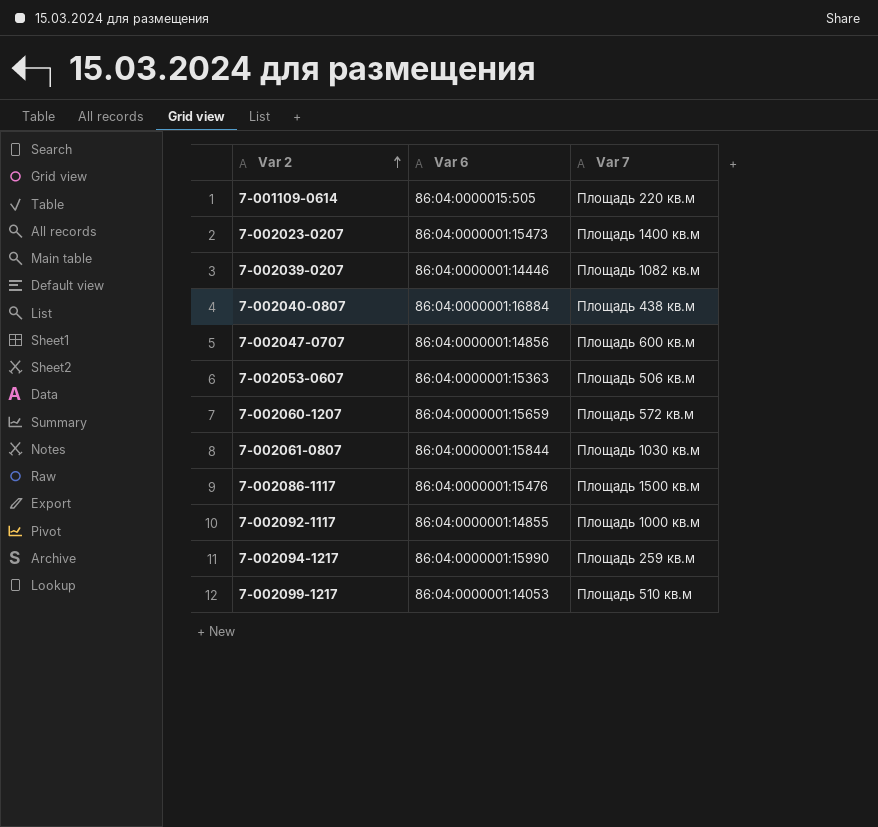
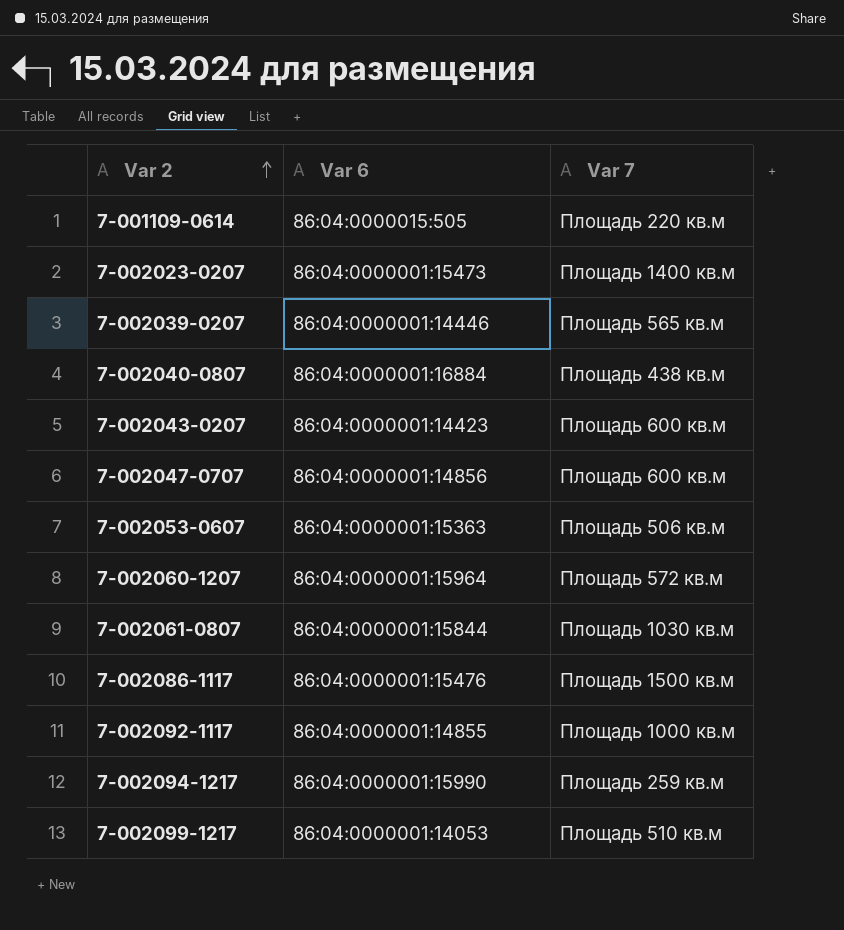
7-002039-0207 | Var 7: Площадь 1082 кв.м -> Площадь 565 кв.м
row 7-002043-0207: none -> 86:04:0000001:14423 | Площадь 600 кв.м
7-002060-1207 | Var 6: 86:04:0000001:15659 -> 86:04:0000001:15964

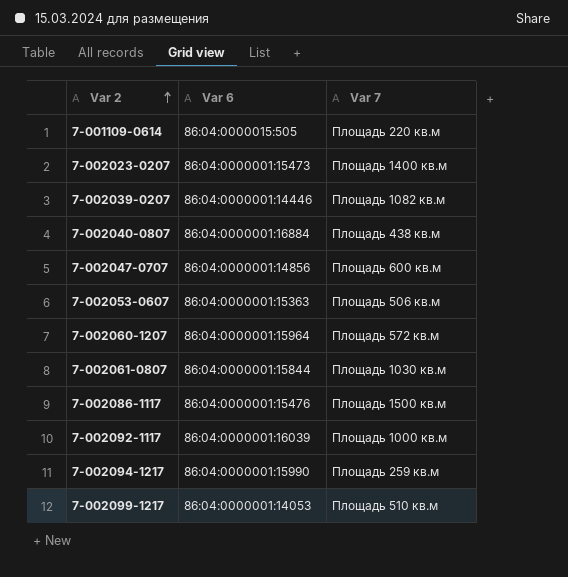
row 7-002043-0207: 86:04:0000001:14423 | Площадь 600 кв.м -> none
7-002039-0207 | Var 7: Площадь 565 кв.м -> Площадь 1082 кв.м
7-002092-1117 | Var 6: 86:04:0000001:14855 -> 86:04:0000001:16039

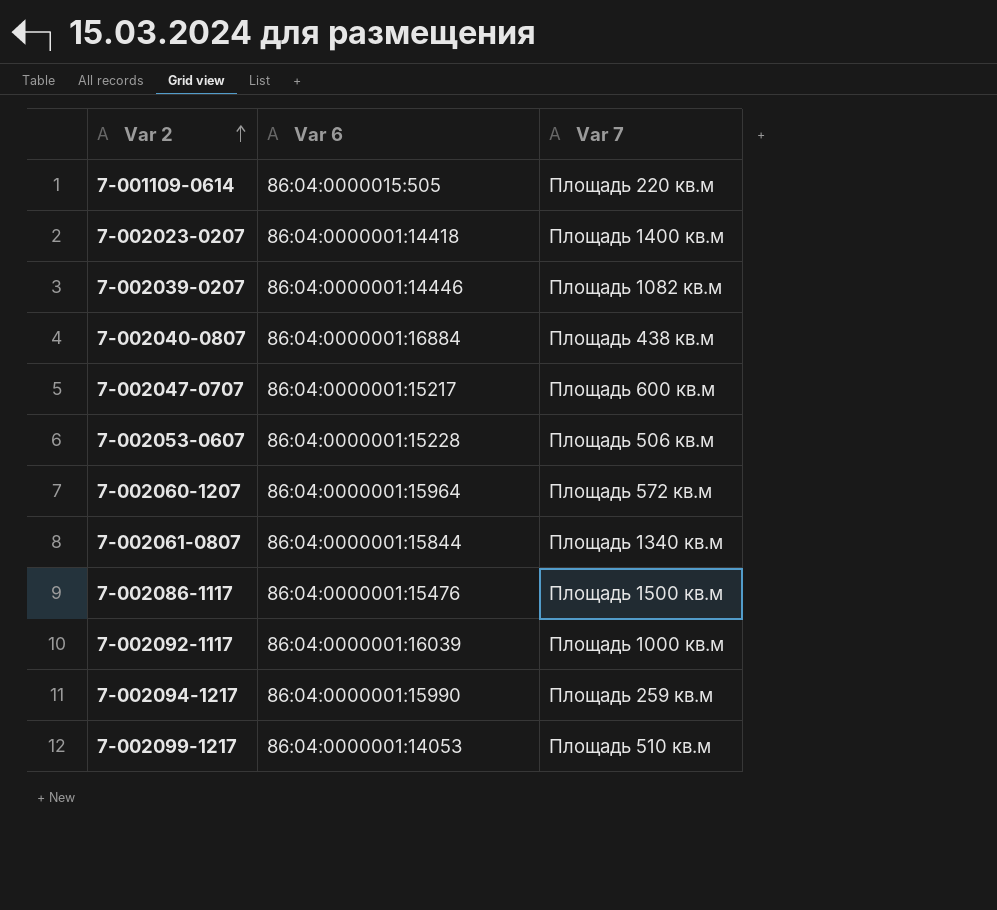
7-002023-0207 | Var 6: 86:04:0000001:15473 -> 86:04:0000001:14418
7-002047-0707 | Var 6: 86:04:0000001:14856 -> 86:04:0000001:15217
7-002053-0607 | Var 6: 86:04:0000001:15363 -> 86:04:0000001:15228
7-002061-0807 | Var 7: Площадь 1030 кв.м -> Площадь 1340 кв.м

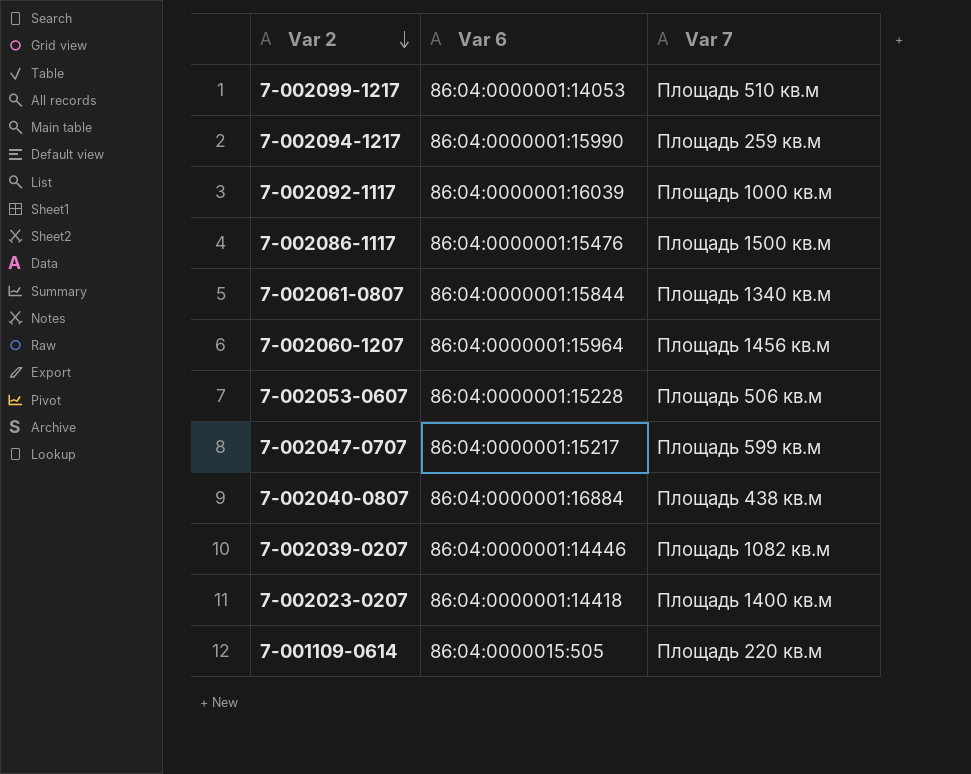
row order: Var 2 ascending -> Var 2 descending
7-002060-1207 | Var 7: Площадь 572 кв.м -> Площадь 1456 кв.м
7-002047-0707 | Var 7: Площадь 600 кв.м -> Площадь 599 кв.м

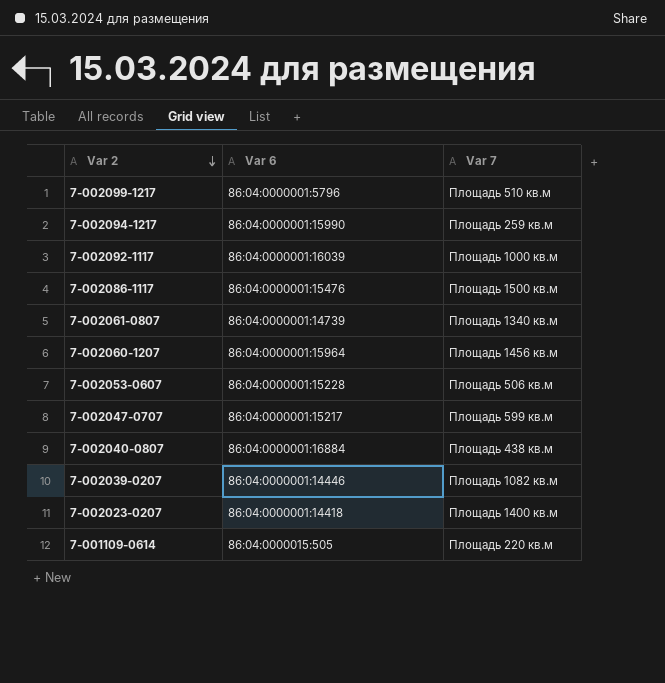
7-002099-1217 | Var 6: 86:04:0000001:14053 -> 86:04:0000001:5796
7-002061-0807 | Var 6: 86:04:0000001:15844 -> 86:04:0000001:14739

